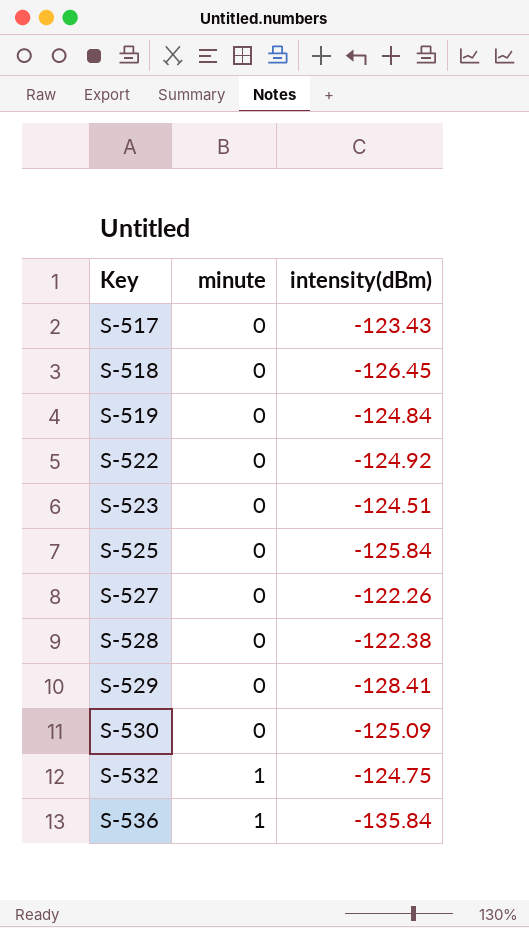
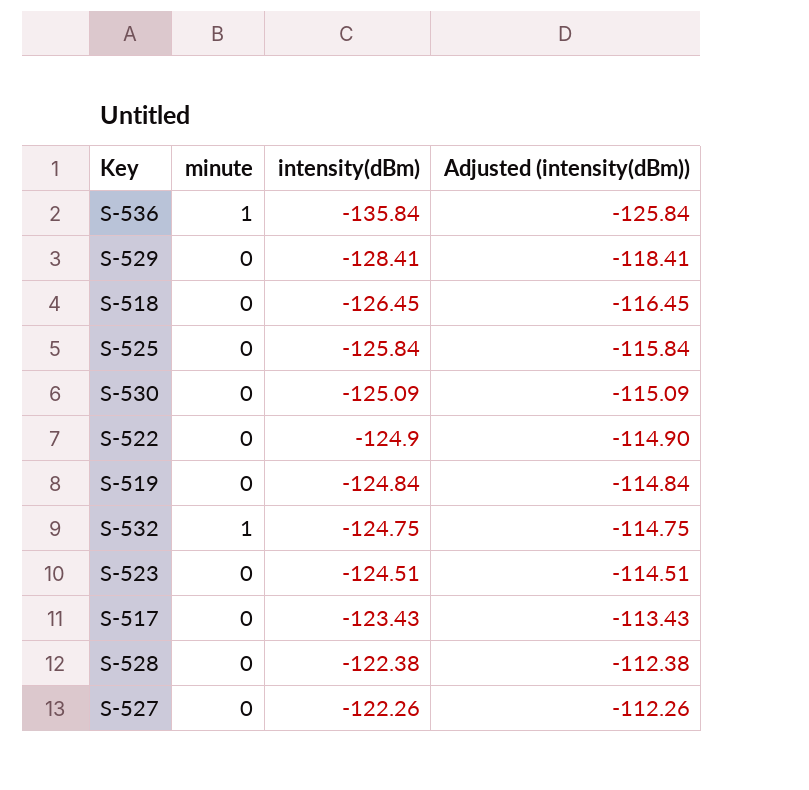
row order: Key ascending -> intensity(dBm) ascending
column Adjusted (intensity(dBm)) | formula: none -> [intensity(dBm)] + 10
S-522 | intensity(dBm): -124.92 -> -124.9

